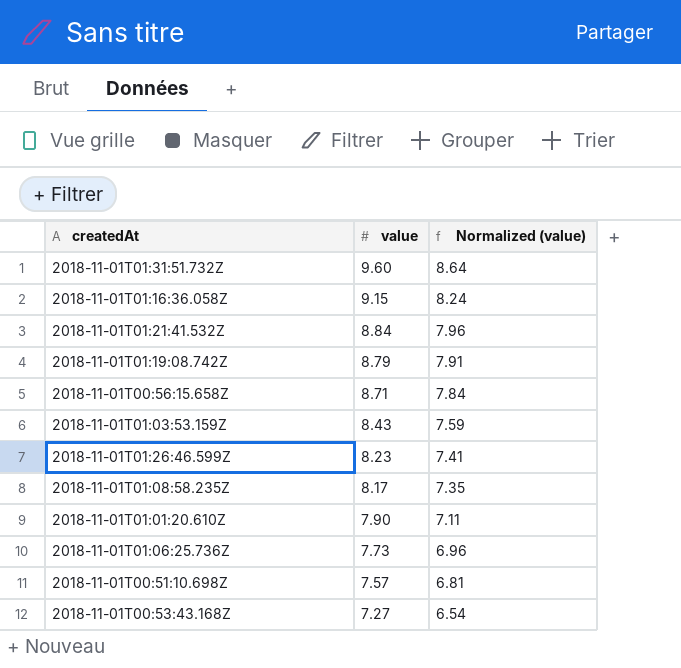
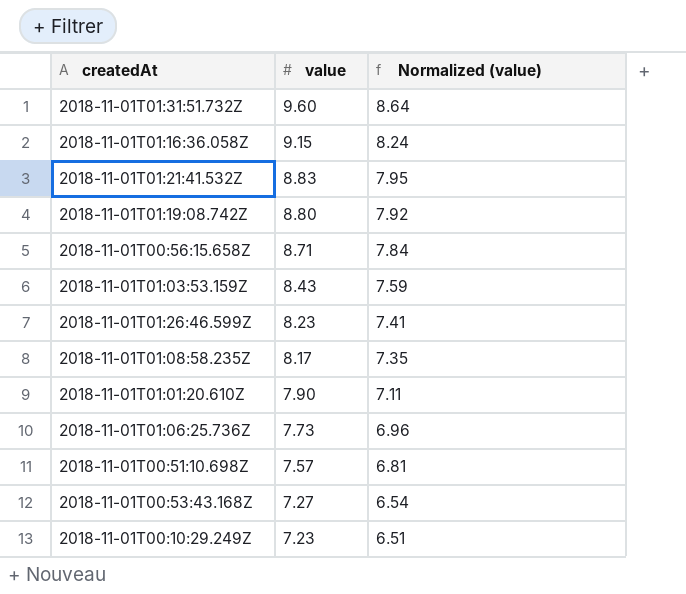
2018-11-01T01:21:41.532Z | value: 8.84 -> 8.83
2018-11-01T01:21:41.532Z | Normalized (value): 7.96 -> 7.95
2018-11-01T01:19:08.742Z | value: 8.79 -> 8.80
2018-11-01T01:19:08.742Z | Normalized (value): 7.91 -> 7.92
row 2018-11-01T00:10:29.249Z: none -> 7.23 | 6.51

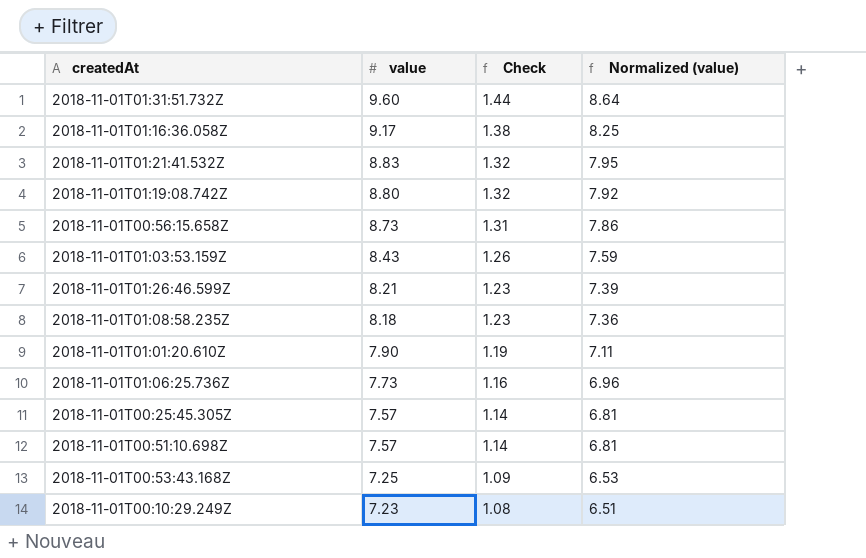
column Check | formula: none -> [value] * 0.15
2018-11-01T01:16:36.058Z | value: 9.15 -> 9.17
2018-11-01T01:16:36.058Z | Normalized (value): 8.24 -> 8.25
2018-11-01T00:56:15.658Z | value: 8.71 -> 8.73
2018-11-01T00:56:15.658Z | Normalized (value): 7.84 -> 7.86
2018-11-01T01:26:46.599Z | value: 8.23 -> 8.21
2018-11-01T01:26:46.599Z | Normalized (value): 7.41 -> 7.39
2018-11-01T01:08:58.235Z | value: 8.17 -> 8.18
2018-11-01T01:08:58.235Z | Normalized (value): 7.35 -> 7.36
row 2018-11-01T00:25:45.305Z: none -> 7.57 | 1.14 | 6.81
2018-11-01T00:53:43.168Z | value: 7.27 -> 7.25
2018-11-01T00:53:43.168Z | Normalized (value): 6.54 -> 6.53

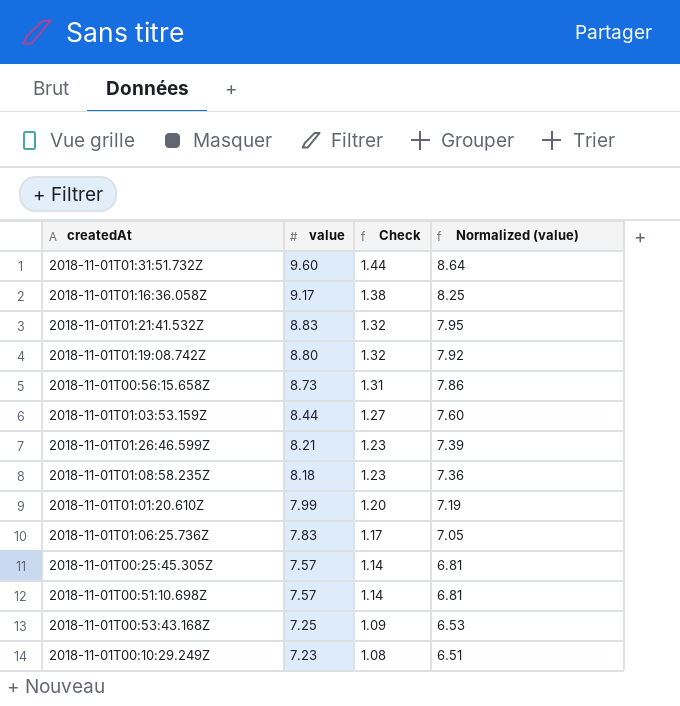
2018-11-01T01:03:53.159Z | value: 8.43 -> 8.44
2018-11-01T01:03:53.159Z | Check: 1.26 -> 1.27
2018-11-01T01:03:53.159Z | Normalized (value): 7.59 -> 7.60
2018-11-01T01:01:20.610Z | value: 7.90 -> 7.99
2018-11-01T01:01:20.610Z | Check: 1.19 -> 1.20
2018-11-01T01:01:20.610Z | Normalized (value): 7.11 -> 7.19
2018-11-01T01:06:25.736Z | value: 7.73 -> 7.83
2018-11-01T01:06:25.736Z | Check: 1.16 -> 1.17
2018-11-01T01:06:25.736Z | Normalized (value): 6.96 -> 7.05

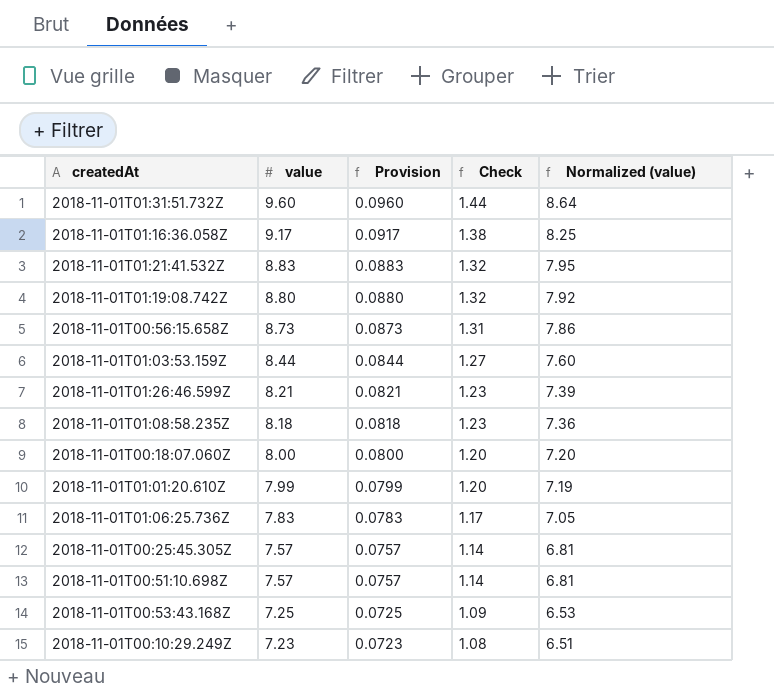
column Provision | formula: none -> [value] * 0.01
row 2018-11-01T00:18:07.060Z: none -> 8.00 | 0.0800 | 1.20 | 7.20

